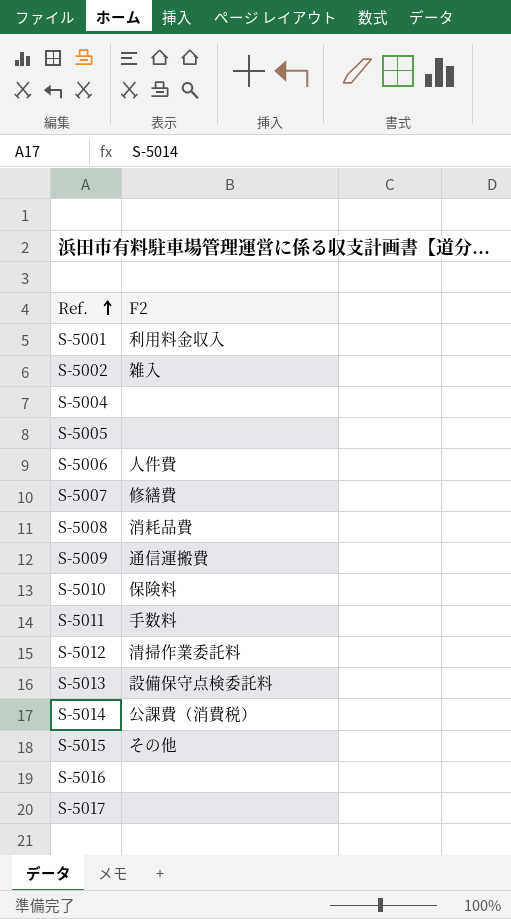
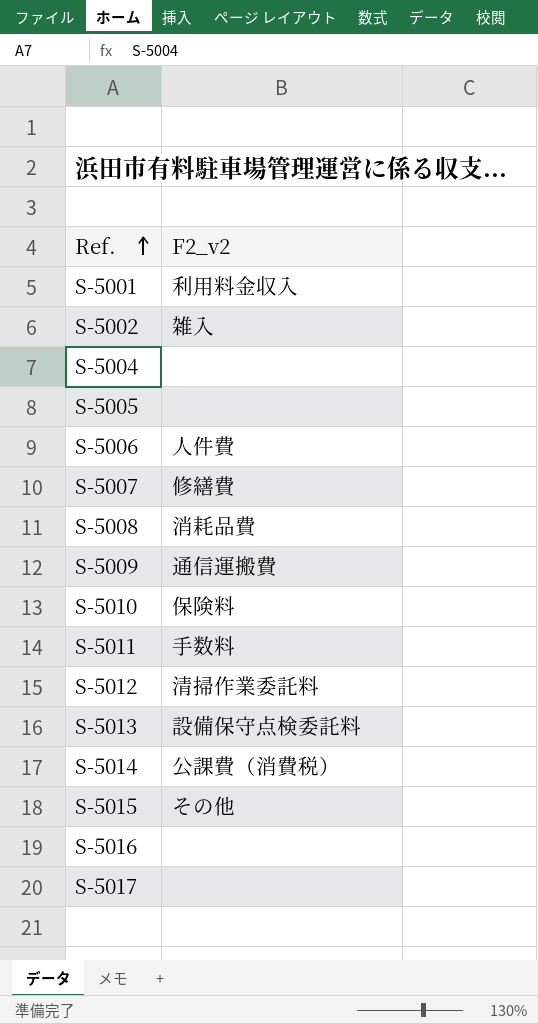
column name: F2 -> F2_v2

